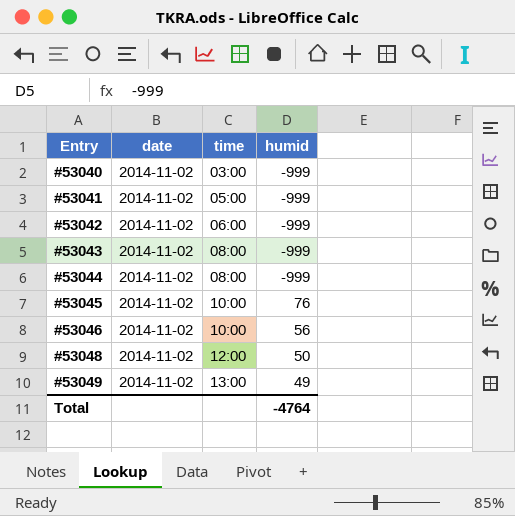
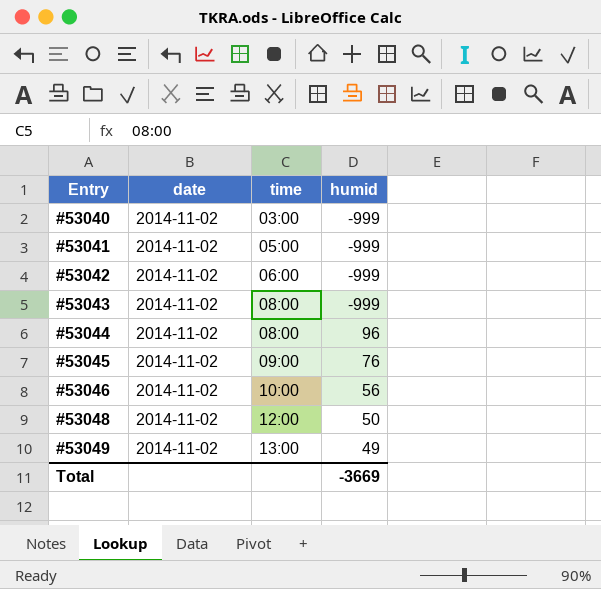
#53044 | humid: -999 -> 96
#53045 | time: 10:00 -> 09:00
Total | humid: -4764 -> -3669

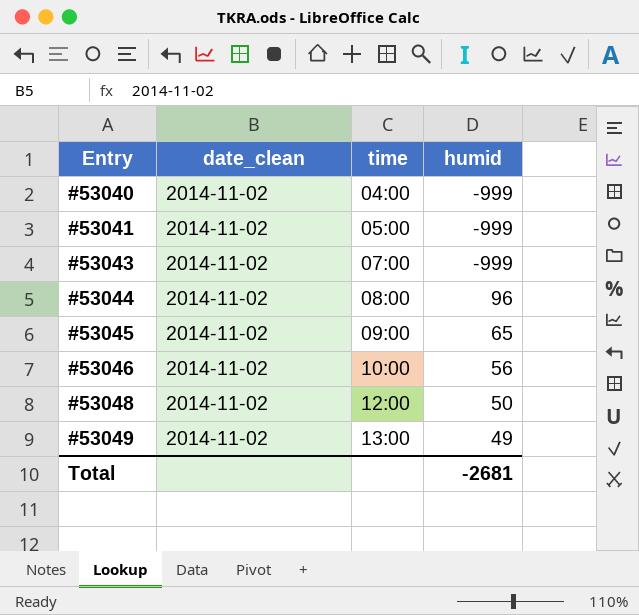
column name: date -> date_clean
row #53042: 2014-11-02 | 06:00 | -999 -> none
#53040 | time: 03:00 -> 04:00
#53043 | time: 08:00 -> 07:00
#53045 | humid: 76 -> 65
Total | humid: -3669 -> -2681

